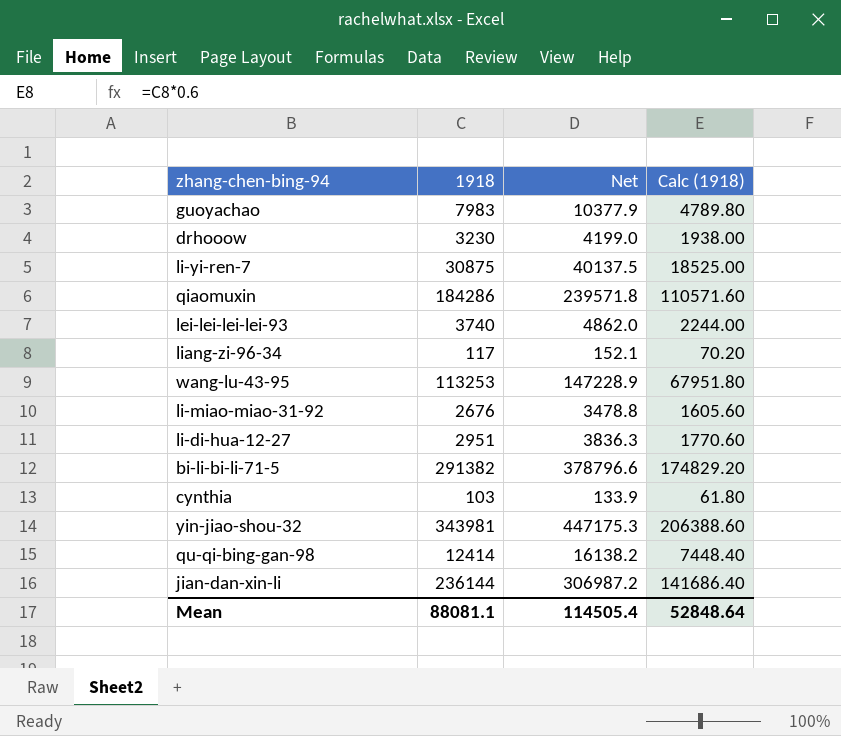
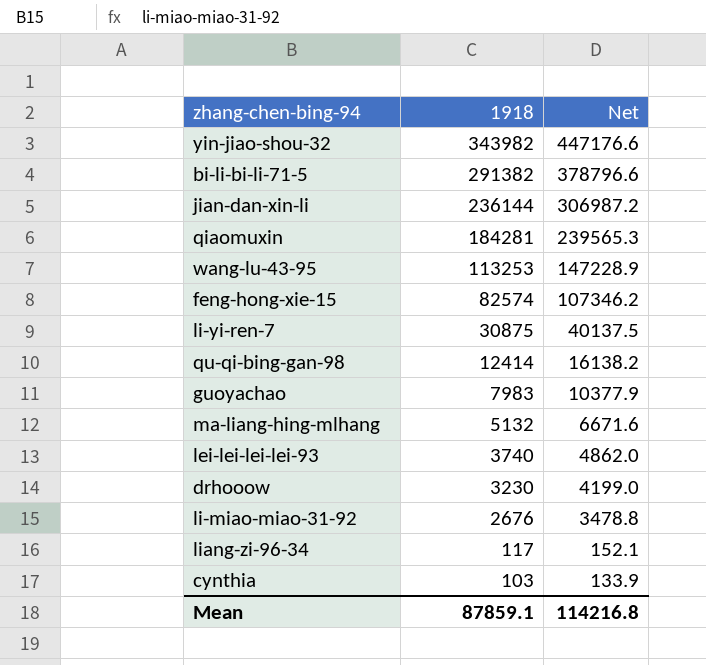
row order: none -> 1918 descending
column Calc (1918) | formula: [1918] * 0.6 -> none
row li-di-hua-12-27: 2951 | 3836.3 | 1770.60 -> none
yin-jiao-shou-32 | 1918: 343981 -> 343982
yin-jiao-shou-32 | Net: 447175.3 -> 447176.6
qiaomuxin | 1918: 184286 -> 184281
qiaomuxin | Net: 239571.8 -> 239565.3
row feng-hong-xie-15: none -> 82574 | 107346.2
row ma-liang-hing-mlhang: none -> 5132 | 6671.6
Mean | 1918: 88081.1 -> 87859.1
Mean | Net: 114505.4 -> 114216.8

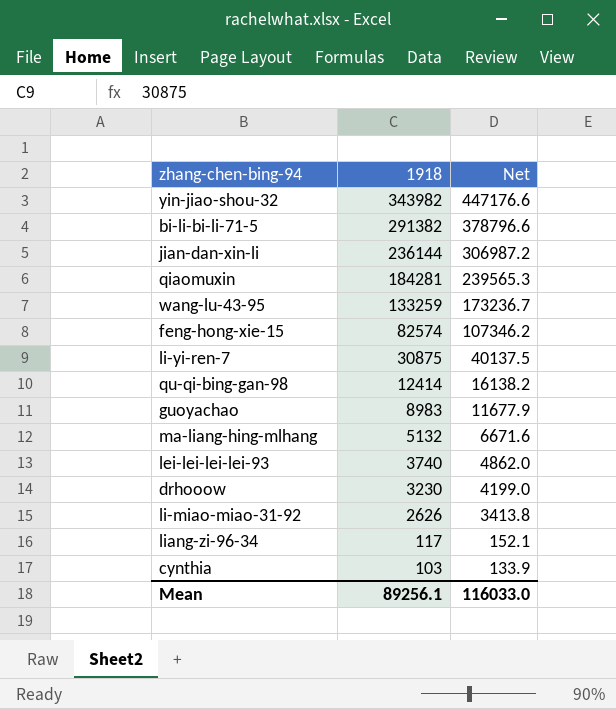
wang-lu-43-95 | 1918: 113253 -> 133259
wang-lu-43-95 | Net: 147228.9 -> 173236.7
guoyachao | 1918: 7983 -> 8983
guoyachao | Net: 10377.9 -> 11677.9
li-miao-miao-31-92 | 1918: 2676 -> 2626
li-miao-miao-31-92 | Net: 3478.8 -> 3413.8
Mean | 1918: 87859.1 -> 89256.1
Mean | Net: 114216.8 -> 116033.0

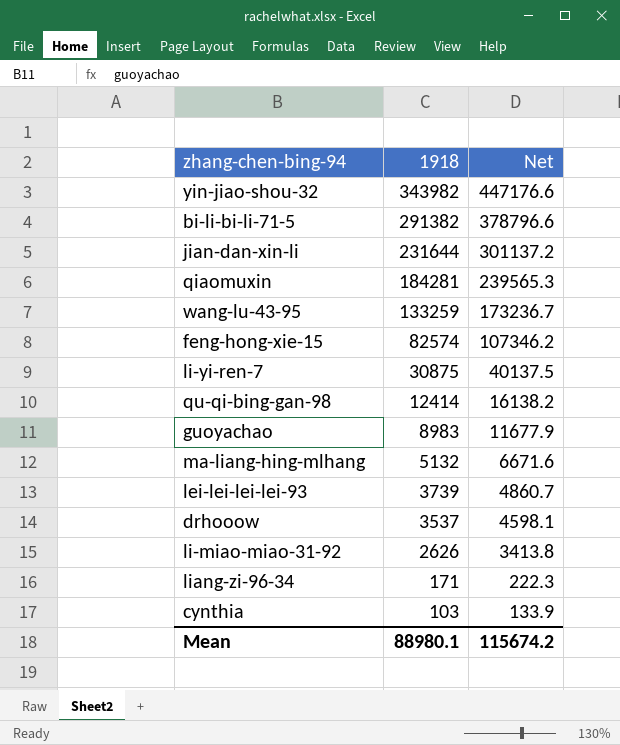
jian-dan-xin-li | 1918: 236144 -> 231644
jian-dan-xin-li | Net: 306987.2 -> 301137.2
lei-lei-lei-lei-93 | 1918: 3740 -> 3739
lei-lei-lei-lei-93 | Net: 4862.0 -> 4860.7
drhooow | 1918: 3230 -> 3537
drhooow | Net: 4199.0 -> 4598.1
liang-zi-96-34 | 1918: 117 -> 171
liang-zi-96-34 | Net: 152.1 -> 222.3
Mean | 1918: 89256.1 -> 88980.1
Mean | Net: 116033.0 -> 115674.2

